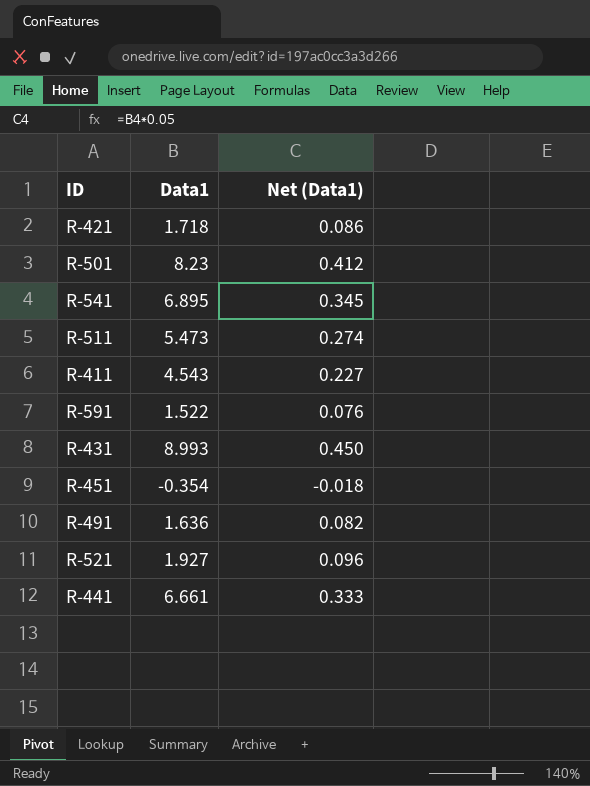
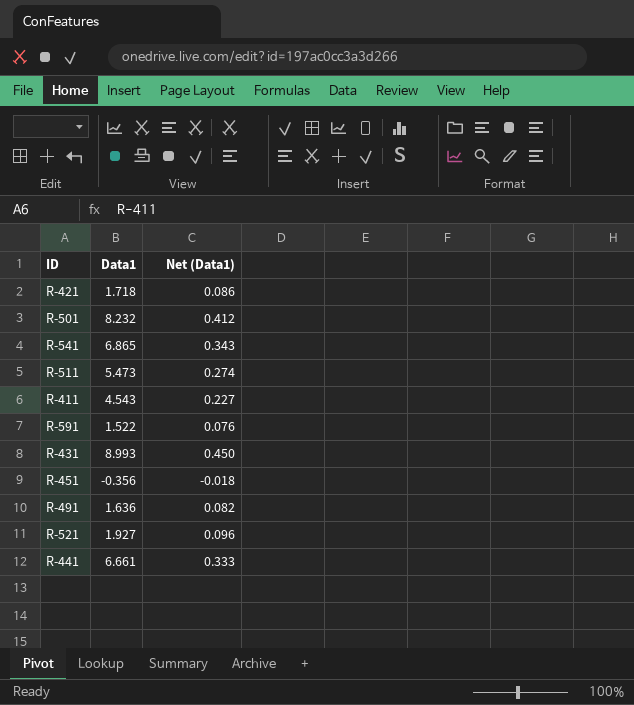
R-501 | Data1: 8.23 -> 8.232
R-541 | Data1: 6.895 -> 6.865
R-541 | Net (Data1): 0.345 -> 0.343
R-451 | Data1: -0.354 -> -0.356

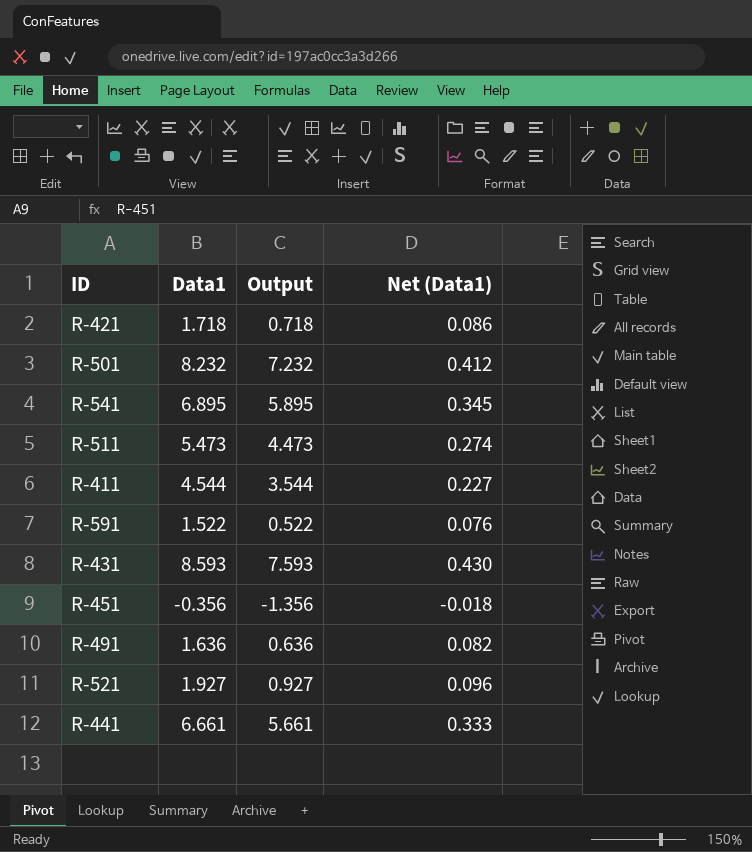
column Output | formula: none -> [Data1] - 1
R-541 | Data1: 6.865 -> 6.895
R-541 | Net (Data1): 0.343 -> 0.345
R-411 | Data1: 4.543 -> 4.544
R-431 | Data1: 8.993 -> 8.593
R-431 | Net (Data1): 0.450 -> 0.430

